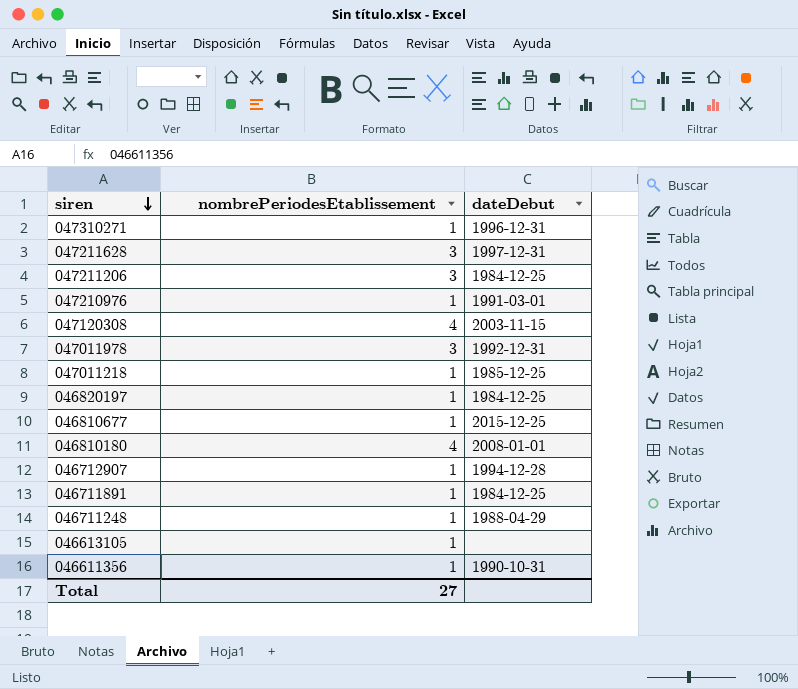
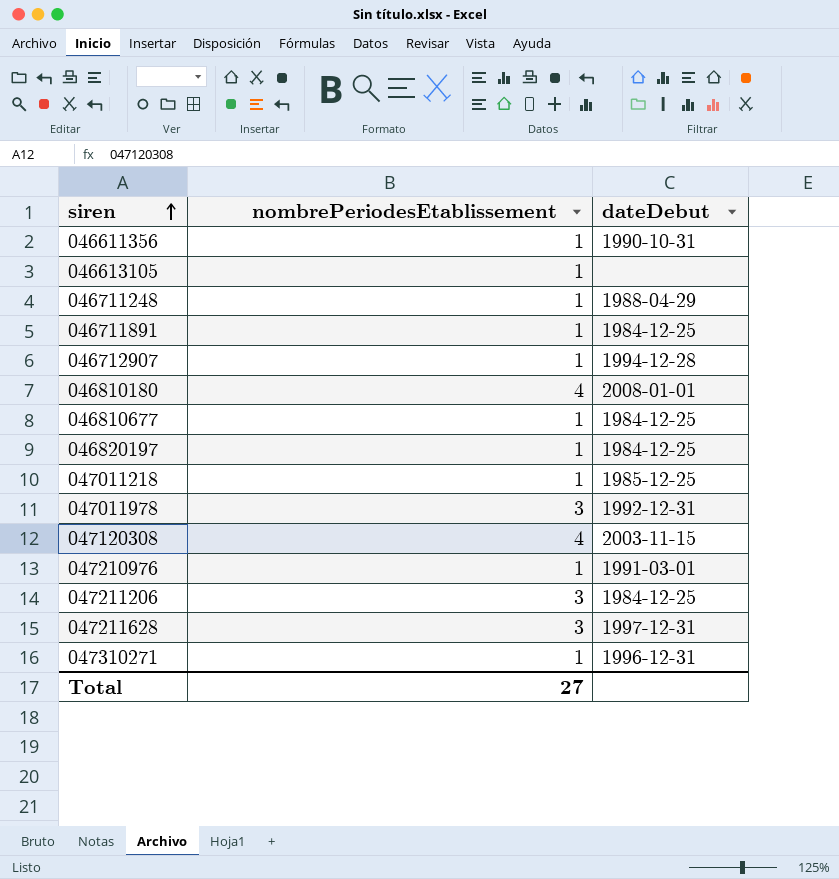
row order: siren descending -> siren ascending
046810677 | dateDebut: 2015-12-25 -> 1984-12-25

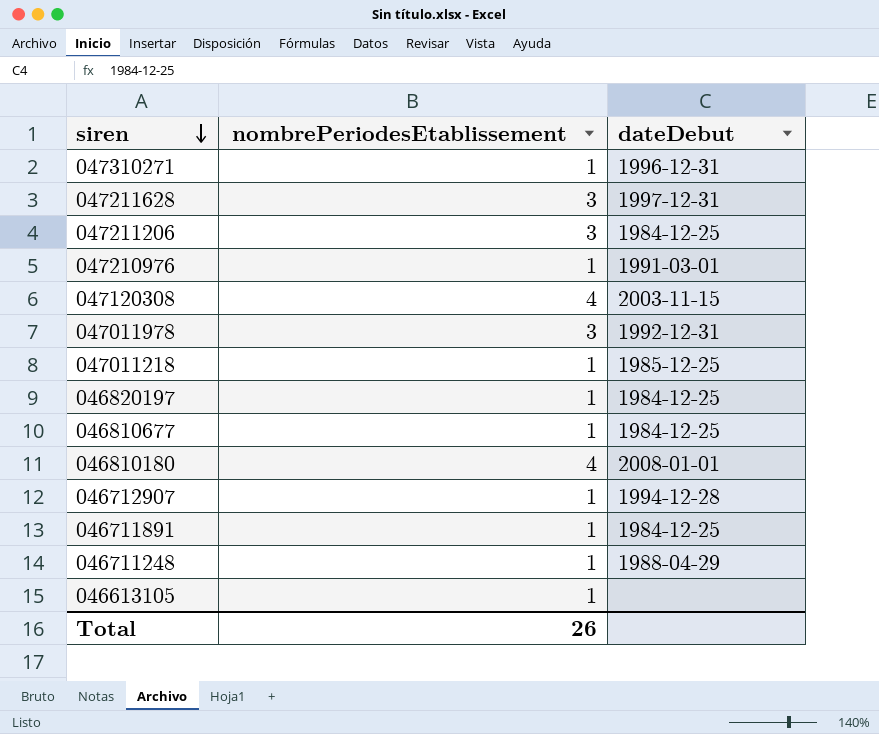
row order: siren ascending -> siren descending
row 046611356: 1 | 1990-10-31 -> none
Total | nombrePeriodesEtablissement: 27 -> 26

